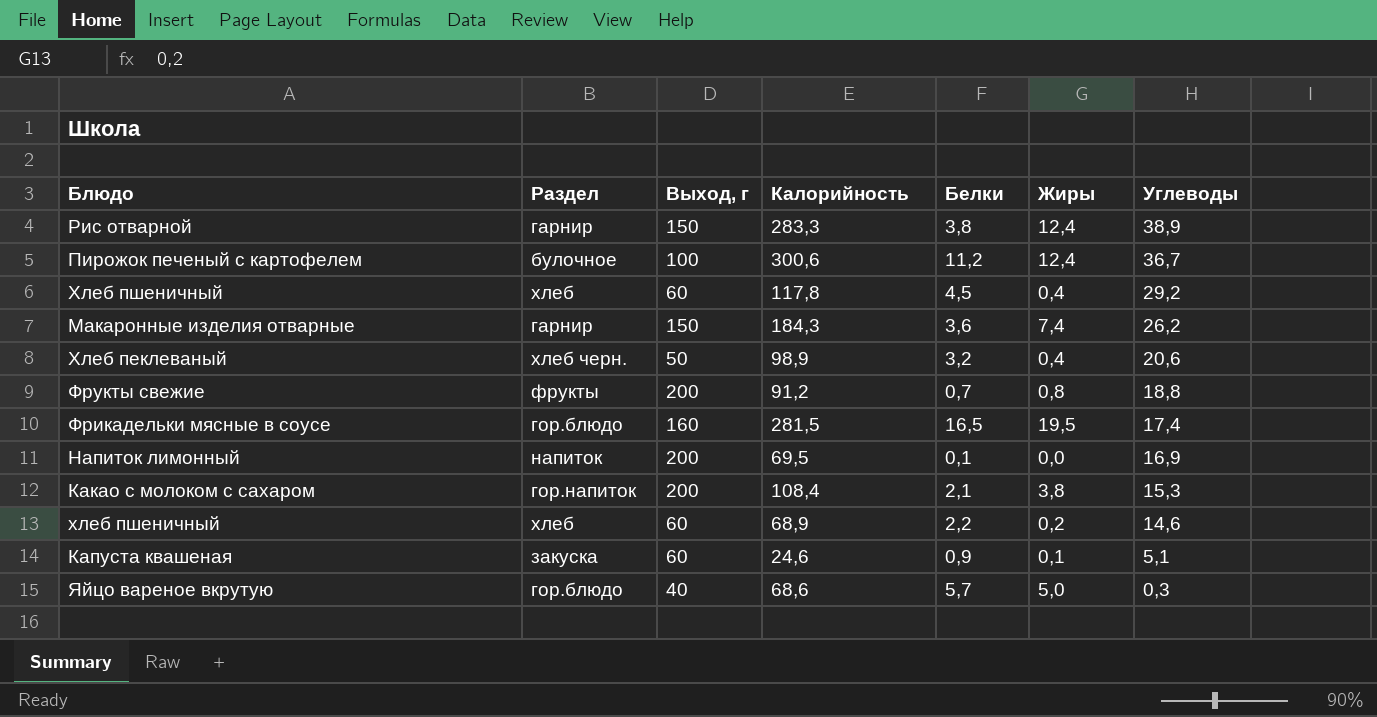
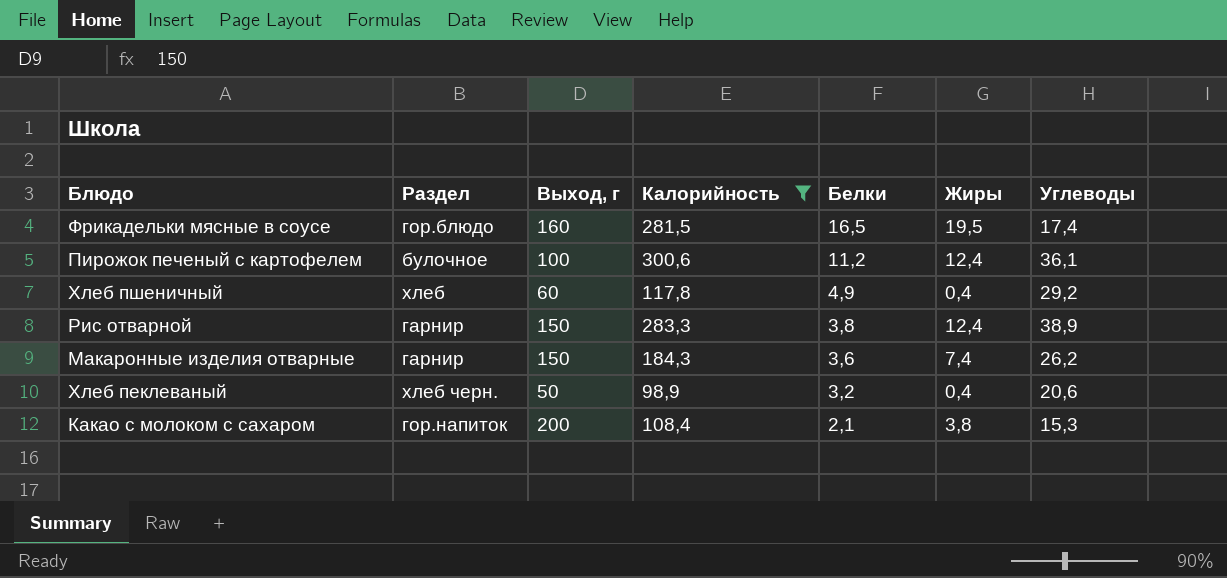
filter: none -> Калорийность >= 98,9
row order: Углеводы descending -> Белки descending
Пирожок печеный с картофелем | Углеводы: 36,7 -> 36,1
Хлеб пшеничный | Белки: 4,5 -> 4,9

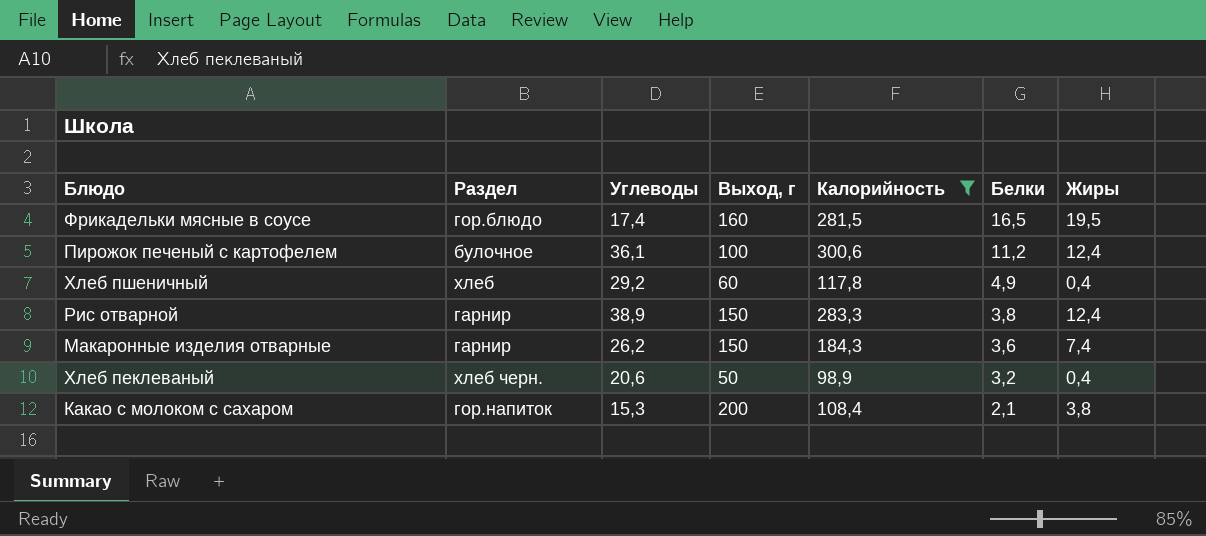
column Углеводы | position: 7 -> 3

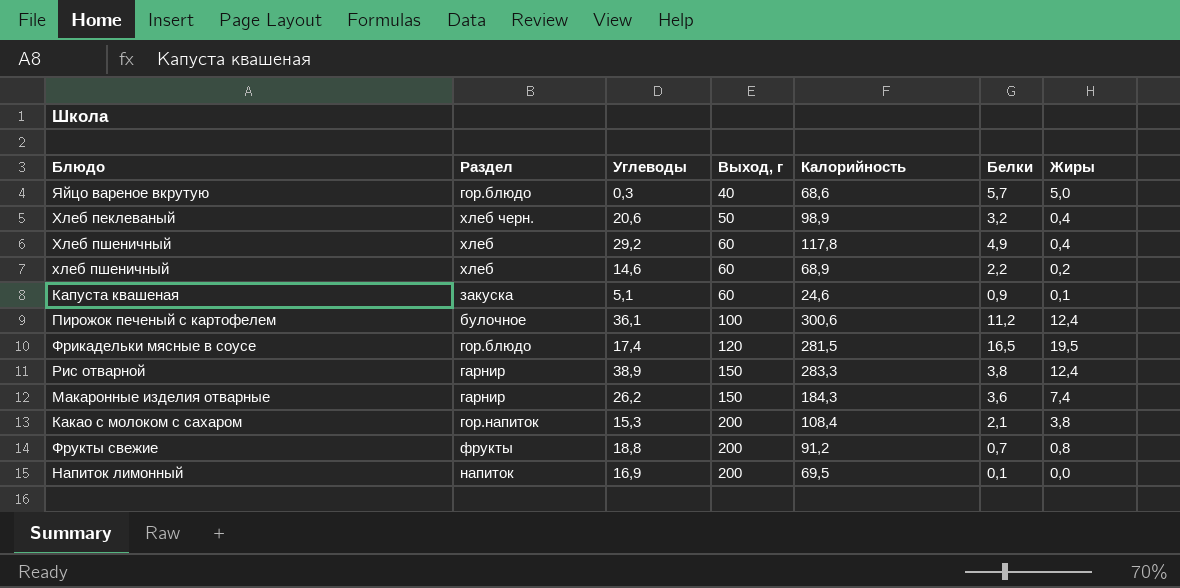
filter: Калорийность >= 98,9 -> none
row order: Белки descending -> Выход, г ascending
Фрикадельки мясные в соусе | Выход, г: 160 -> 120

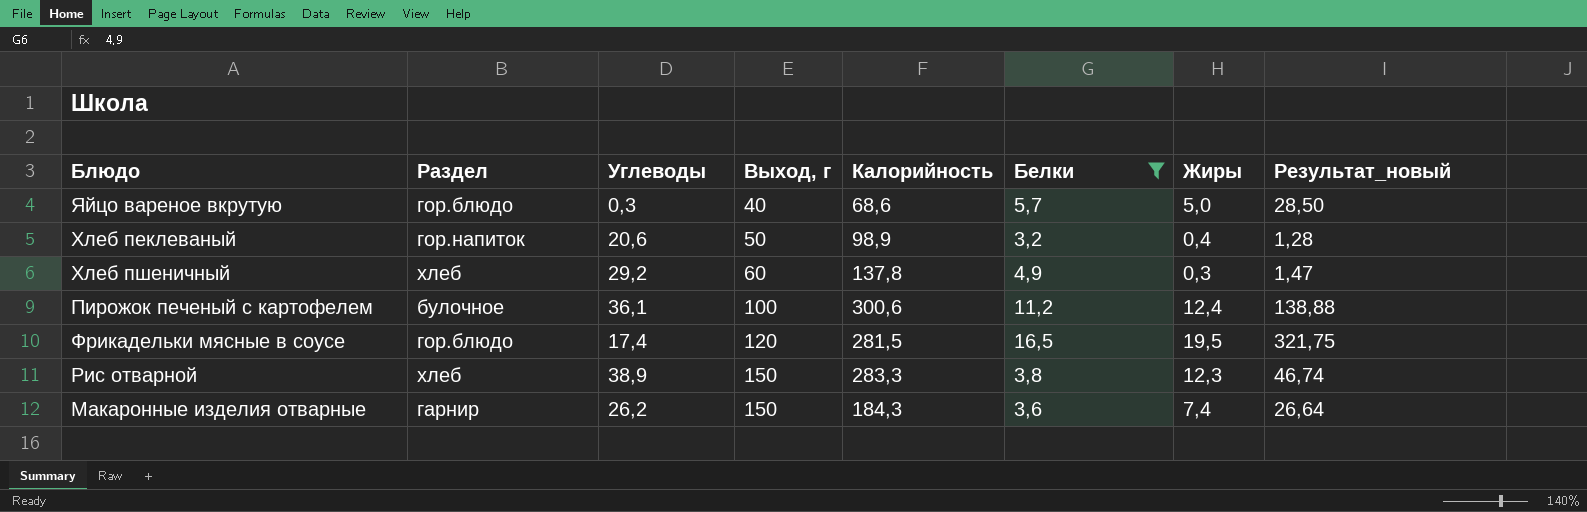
filter: none -> Белки >= 3,2
column Результат_новый | formula: none -> [Белки] * [Жиры]
Хлеб пеклеваный | Раздел: хлеб черн. -> гор.напиток
Хлеб пшеничный | Калорийность: 117,8 -> 137,8
Хлеб пшеничный | Жиры: 0,4 -> 0,3
Рис отварной | Раздел: гарнир -> хлеб
Рис отварной | Жиры: 12,4 -> 12,3

